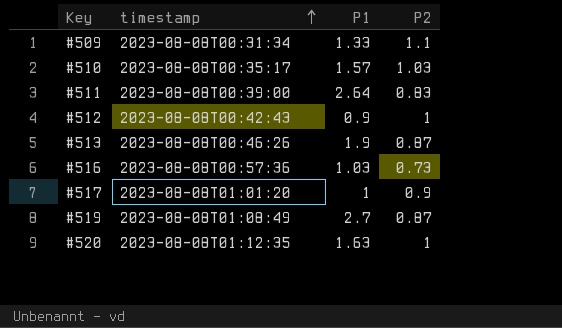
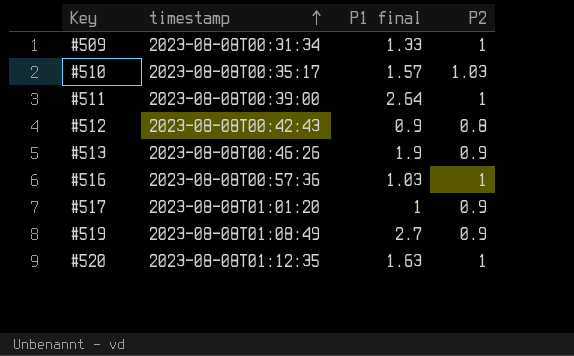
column name: P1 -> P1 final
#509 | P2: 1.1 -> 1
#511 | P2: 0.83 -> 1
#512 | P2: 1 -> 0.8
#513 | P2: 0.87 -> 0.9
#516 | P2: 0.73 -> 1
#519 | P2: 0.87 -> 0.9

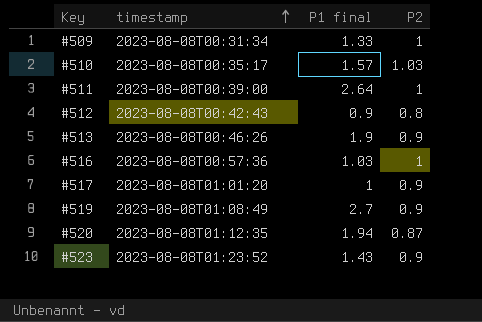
#520 | P1 final: 1.63 -> 1.94
#520 | P2: 1 -> 0.87
row #523: none -> 2023-08-08T01:23:52 | 1.43 | 0.9

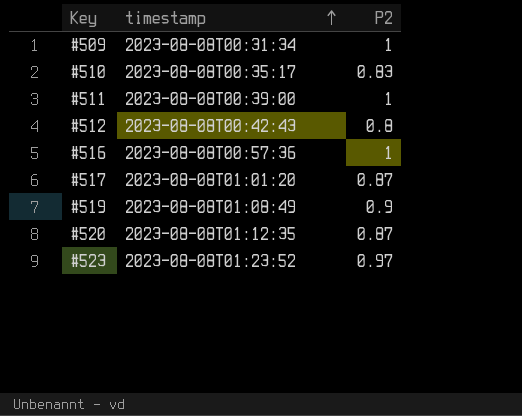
column P1 final | position: 3 -> none
row #513: 2023-08-08T00:46:26 | 1.9 | 0.9 -> none
#510 | P2: 1.03 -> 0.83
#517 | P2: 0.9 -> 0.87
#523 | P2: 0.9 -> 0.97

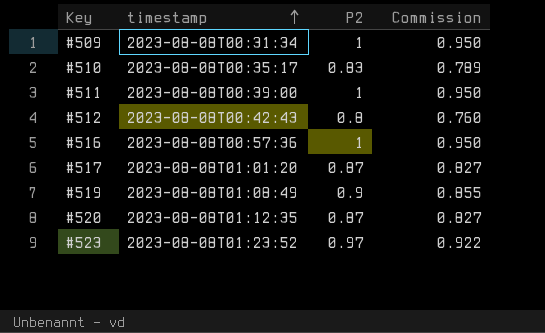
column Commission | formula: none -> [P2] * 0.95

